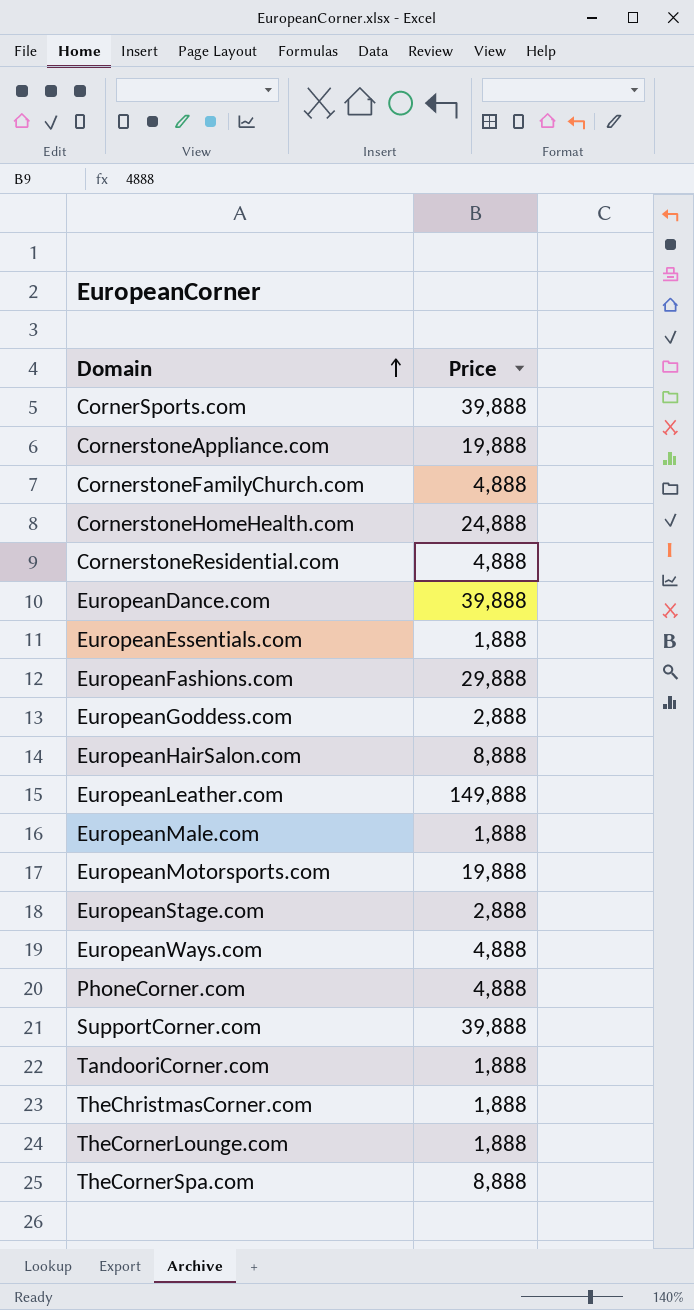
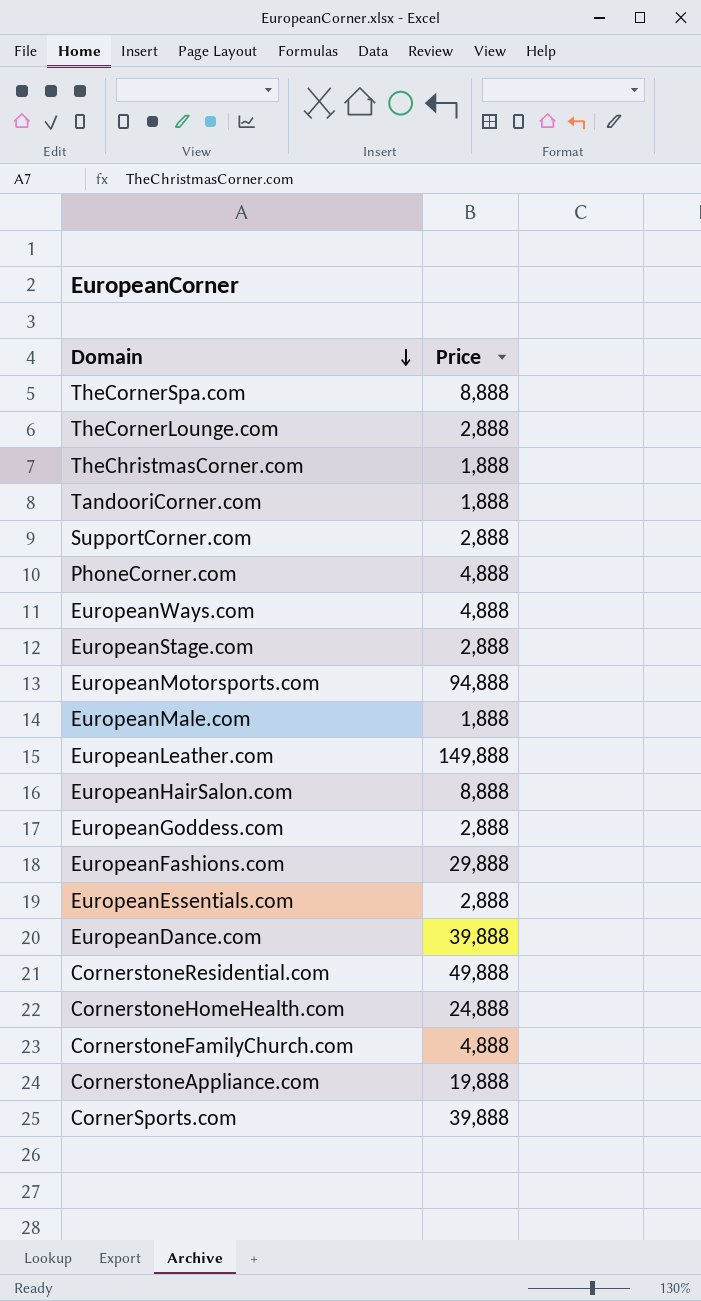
row order: Domain ascending -> Domain descending
TheCornerLounge.com | Price: 1,888 -> 2,888
SupportCorner.com | Price: 39,888 -> 2,888
EuropeanMotorsports.com | Price: 19,888 -> 94,888
EuropeanEssentials.com | Price: 1,888 -> 2,888
CornerstoneResidential.com | Price: 4,888 -> 49,888

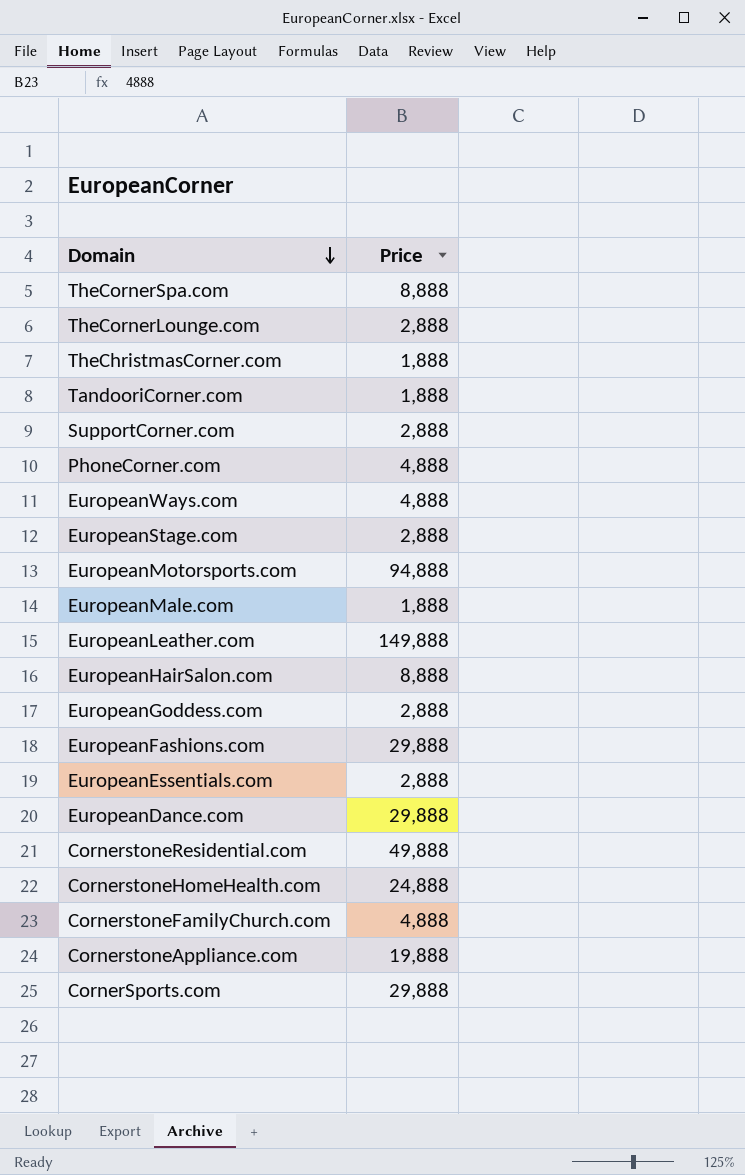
EuropeanDance.com | Price: 39,888 -> 29,888
CornerSports.com | Price: 39,888 -> 29,888

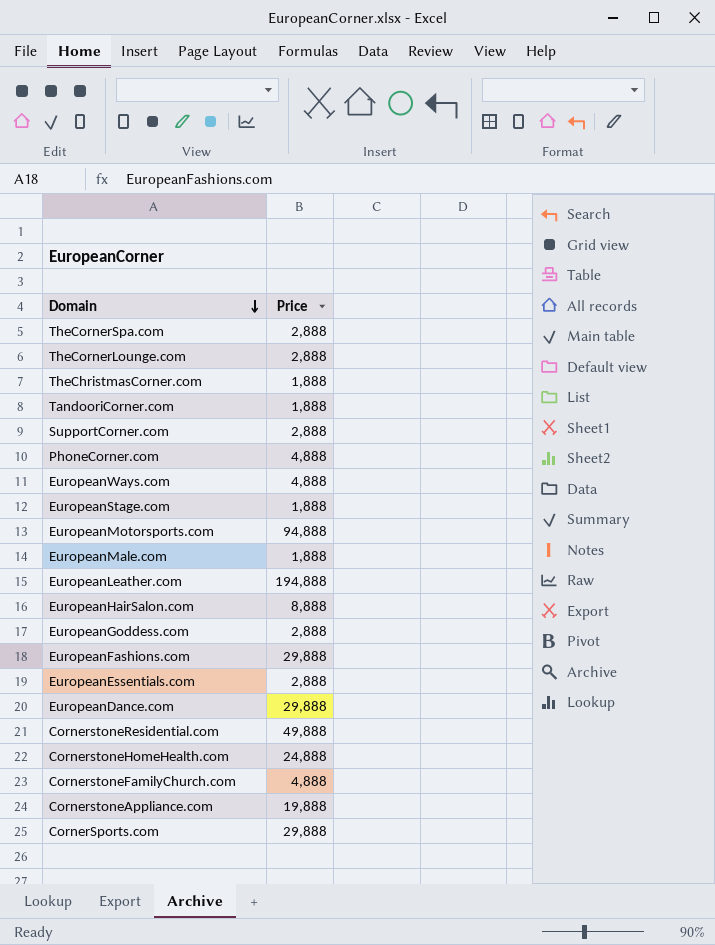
TheCornerSpa.com | Price: 8,888 -> 2,888
EuropeanStage.com | Price: 2,888 -> 1,888
EuropeanLeather.com | Price: 149,888 -> 194,888

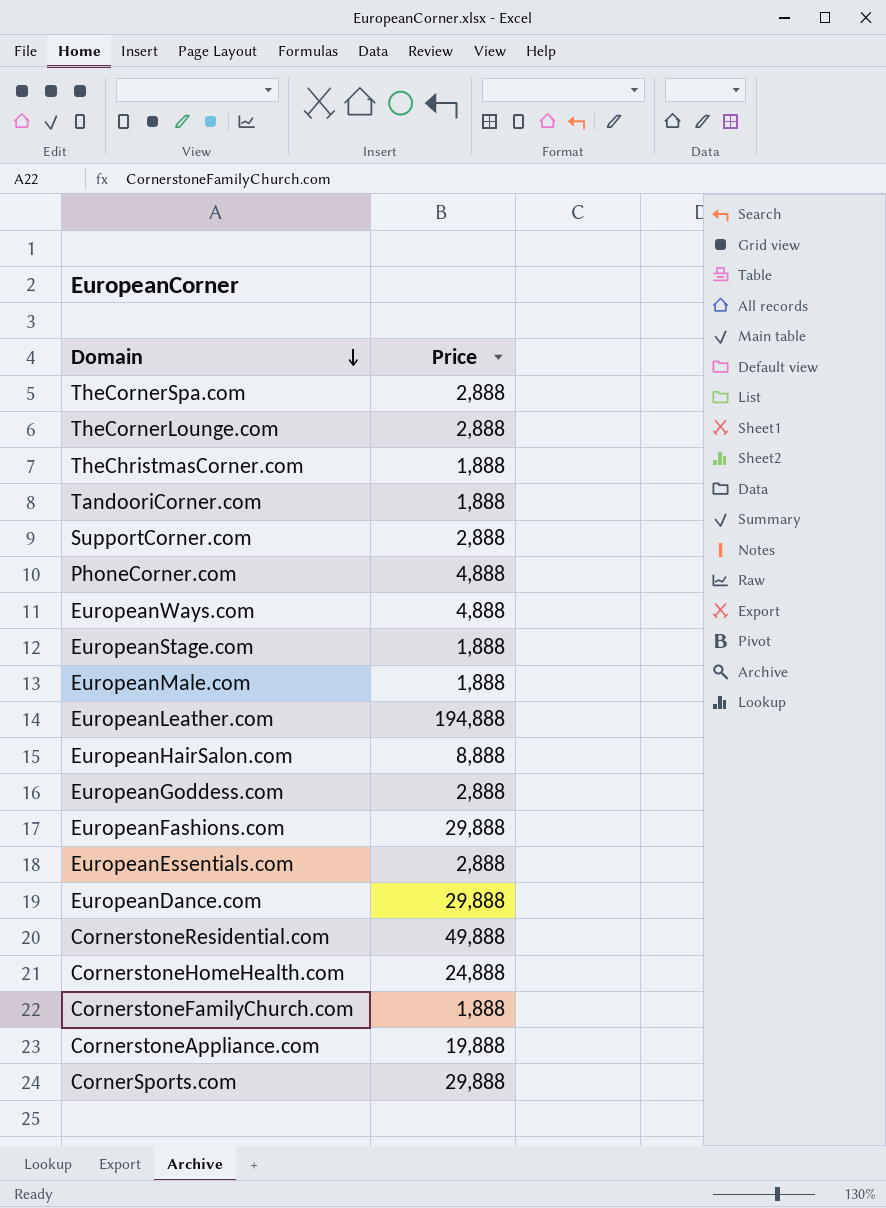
row EuropeanMotorsports.com: 94,888 -> none
CornerstoneFamilyChurch.com | Price: 4,888 -> 1,888

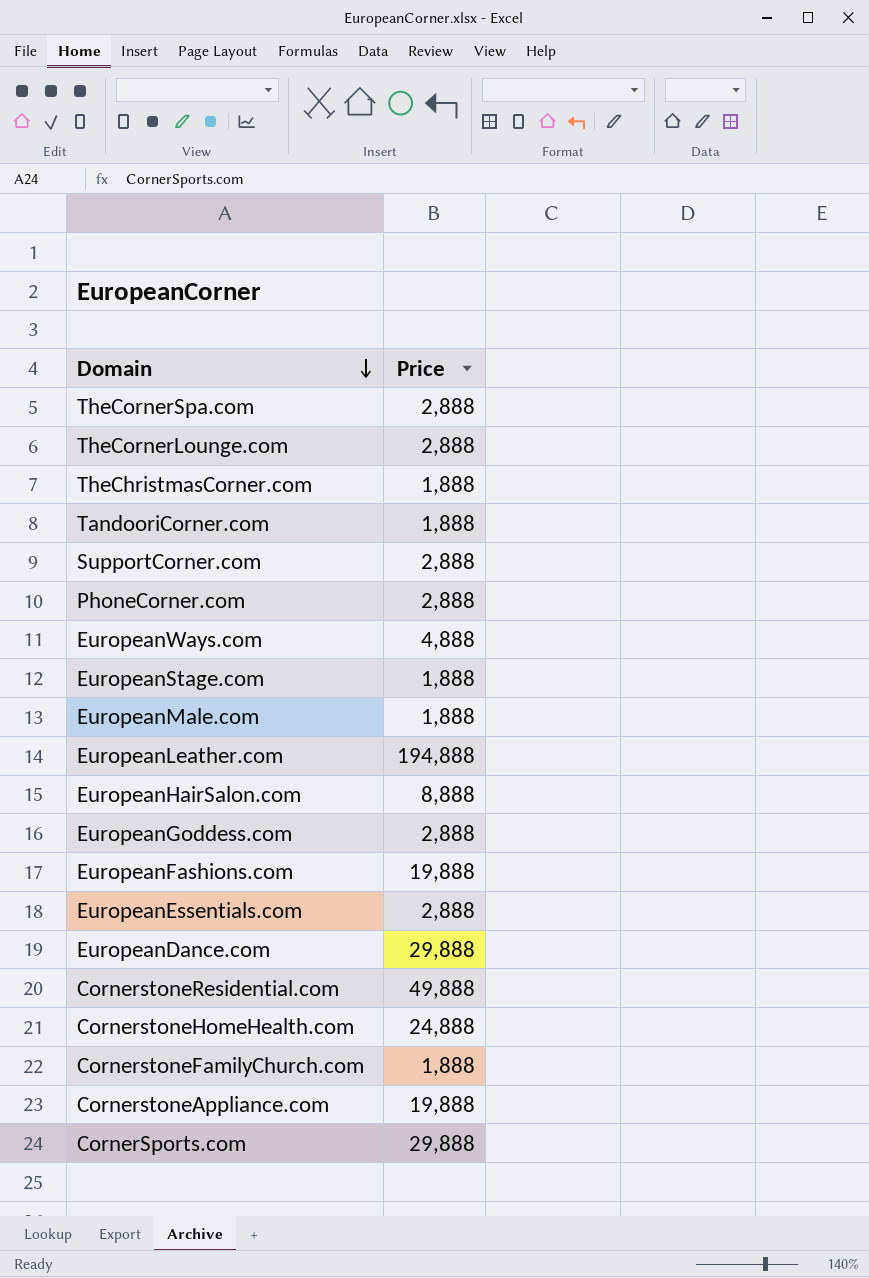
PhoneCorner.com | Price: 4,888 -> 2,888
EuropeanFashions.com | Price: 29,888 -> 19,888

